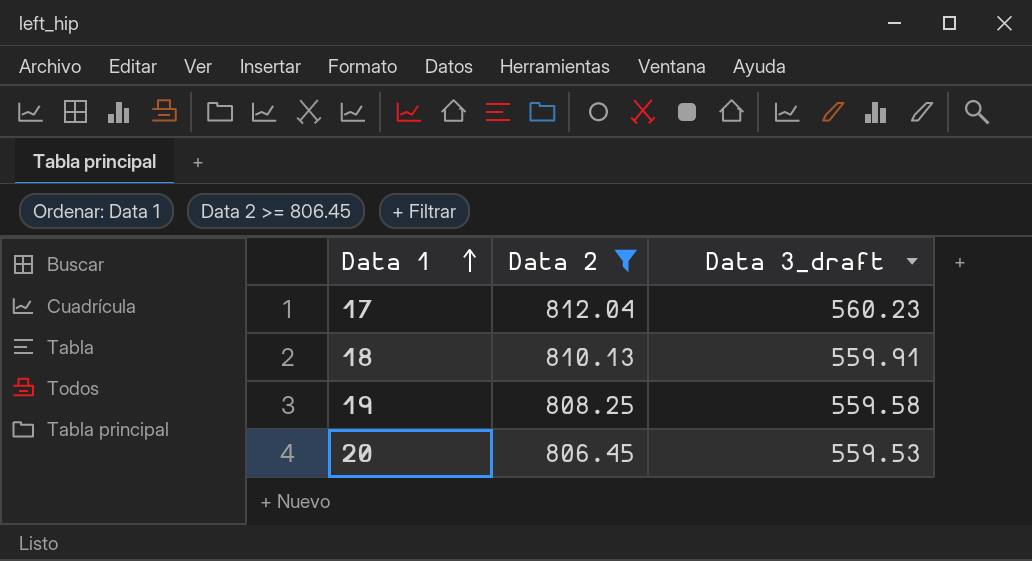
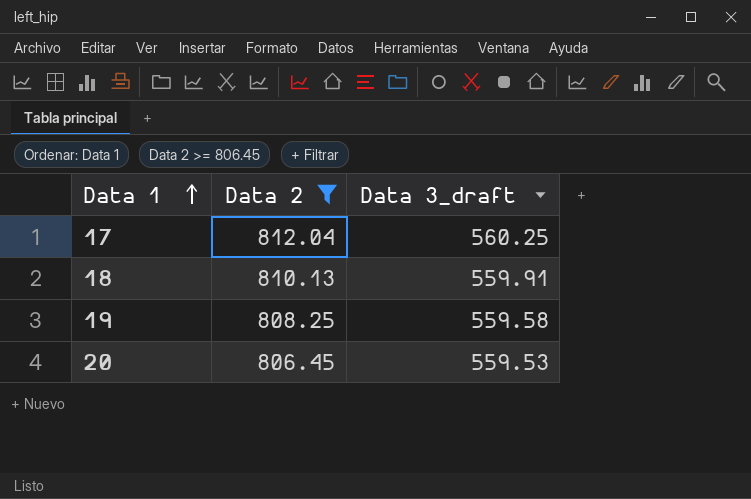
17 | Data 3_draft: 560.23 -> 560.25

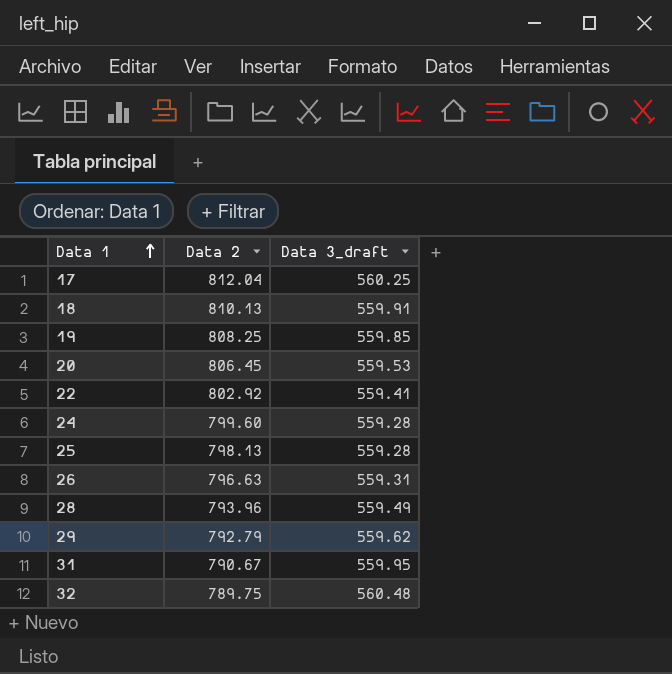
filter: Data 2 >= 806.45 -> none
19 | Data 3_draft: 559.58 -> 559.85

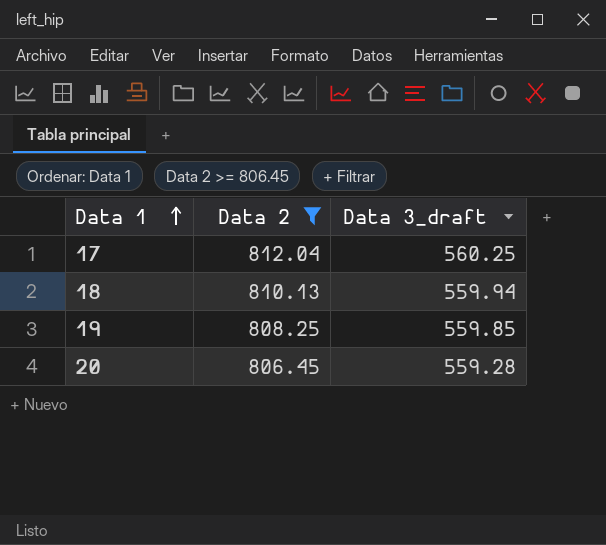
filter: none -> Data 2 >= 806.45
18 | Data 3_draft: 559.91 -> 559.94
20 | Data 3_draft: 559.53 -> 559.28

